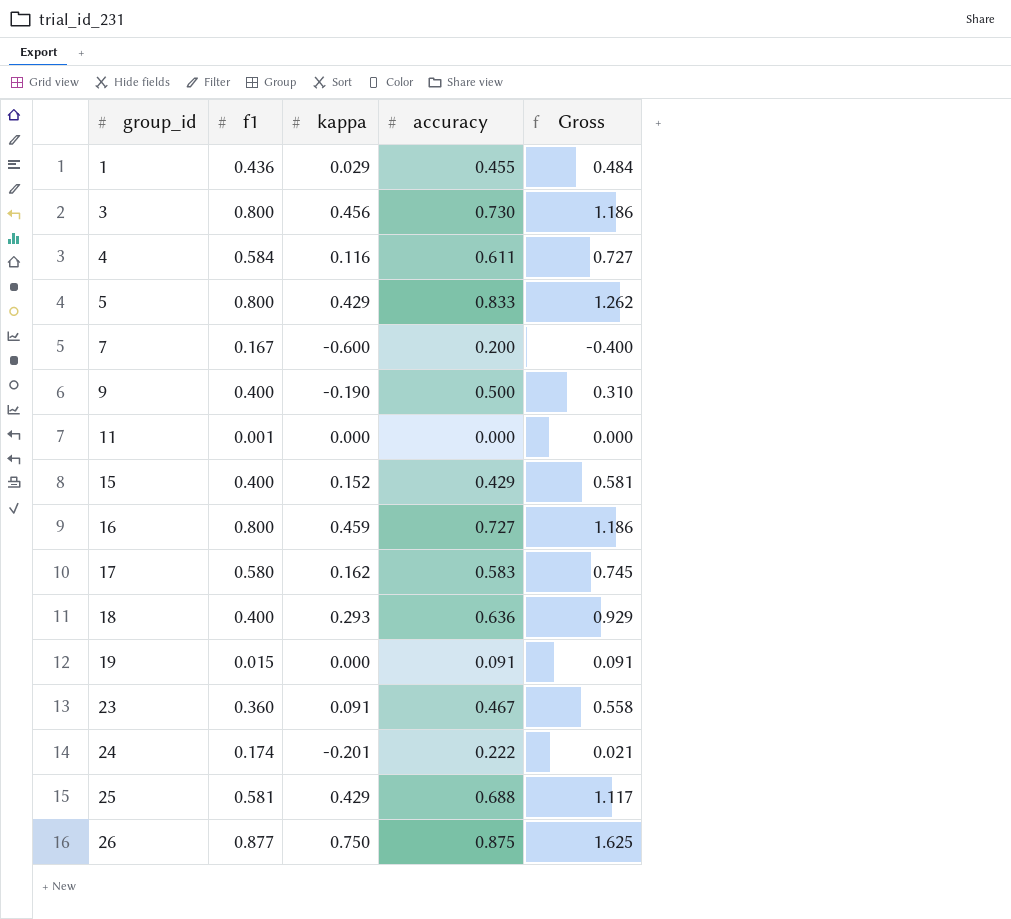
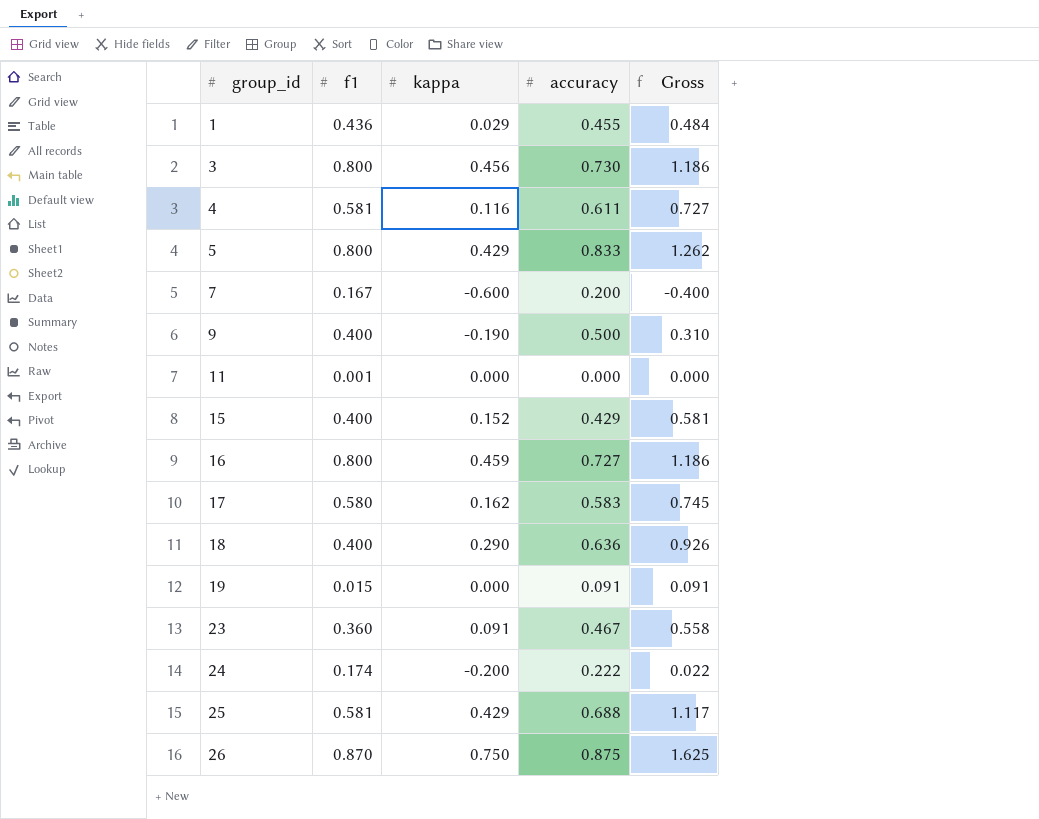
4 | f1: 0.584 -> 0.581
18 | kappa: 0.293 -> 0.290
18 | Gross: 0.929 -> 0.926
24 | kappa: -0.201 -> -0.200
24 | Gross: 0.021 -> 0.022
26 | f1: 0.877 -> 0.870

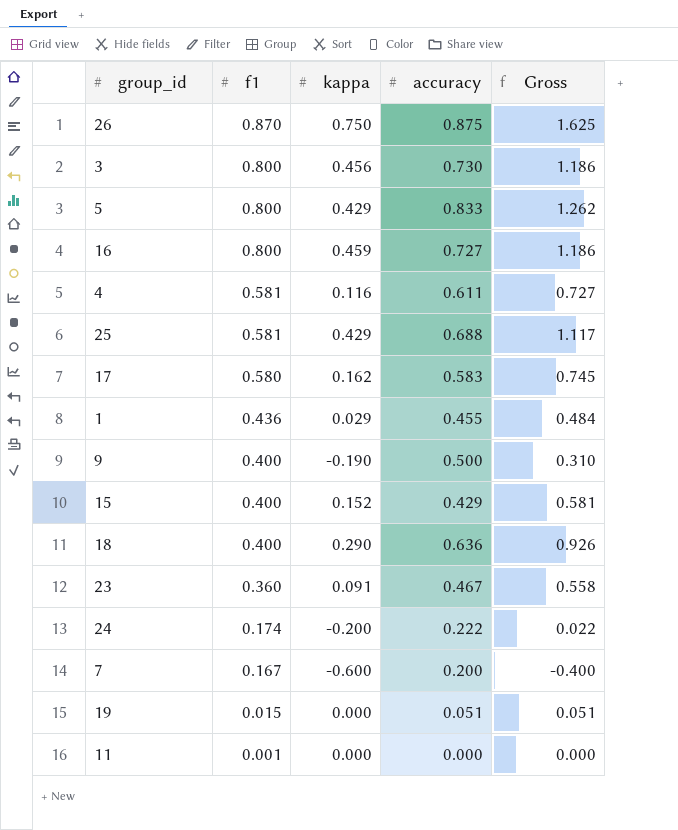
row order: group_id ascending -> f1 descending
19 | accuracy: 0.091 -> 0.051
19 | Gross: 0.091 -> 0.051

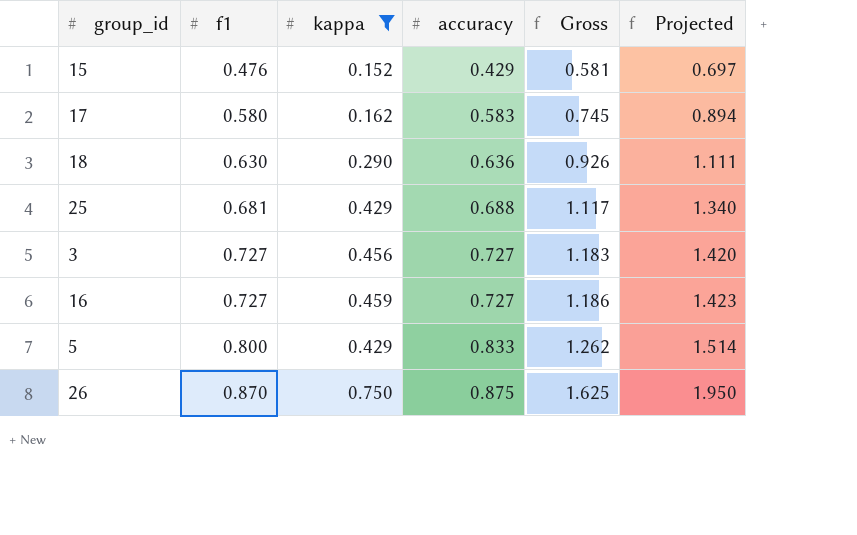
filter: none -> kappa >= 0.152
row order: f1 descending -> f1 ascending
column Projected | formula: none -> [Gross] * 1.2
15 | f1: 0.400 -> 0.476
18 | f1: 0.400 -> 0.630
25 | f1: 0.581 -> 0.681
3 | f1: 0.800 -> 0.727
3 | accuracy: 0.730 -> 0.727
3 | Gross: 1.186 -> 1.183
16 | f1: 0.800 -> 0.727

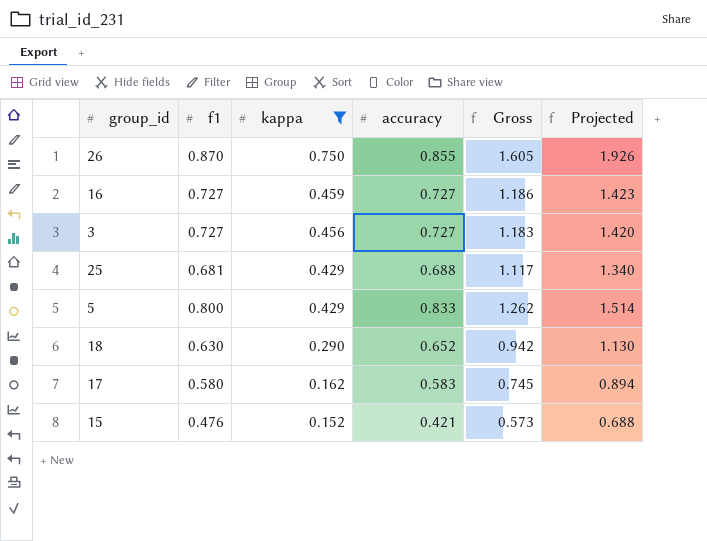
row order: f1 ascending -> kappa descending
26 | accuracy: 0.875 -> 0.855
26 | Gross: 1.625 -> 1.605
26 | Projected: 1.950 -> 1.926
18 | accuracy: 0.636 -> 0.652
18 | Gross: 0.926 -> 0.942
18 | Projected: 1.111 -> 1.130
15 | accuracy: 0.429 -> 0.421
15 | Gross: 0.581 -> 0.573
15 | Projected: 0.697 -> 0.688

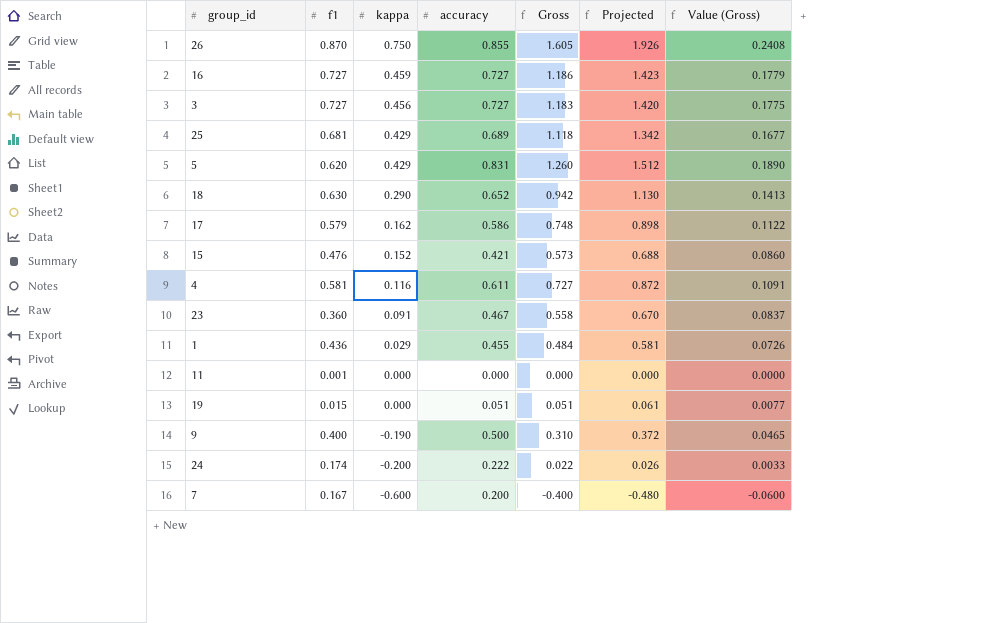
filter: kappa >= 0.152 -> none
column Value (Gross) | formula: none -> [Gross] * 0.15
25 | accuracy: 0.688 -> 0.689
25 | Gross: 1.117 -> 1.118
25 | Projected: 1.340 -> 1.342
5 | f1: 0.800 -> 0.620
5 | accuracy: 0.833 -> 0.831
5 | Gross: 1.262 -> 1.260
5 | Projected: 1.514 -> 1.512
17 | f1: 0.580 -> 0.579
17 | accuracy: 0.583 -> 0.586
17 | Gross: 0.745 -> 0.748
17 | Projected: 0.894 -> 0.898

